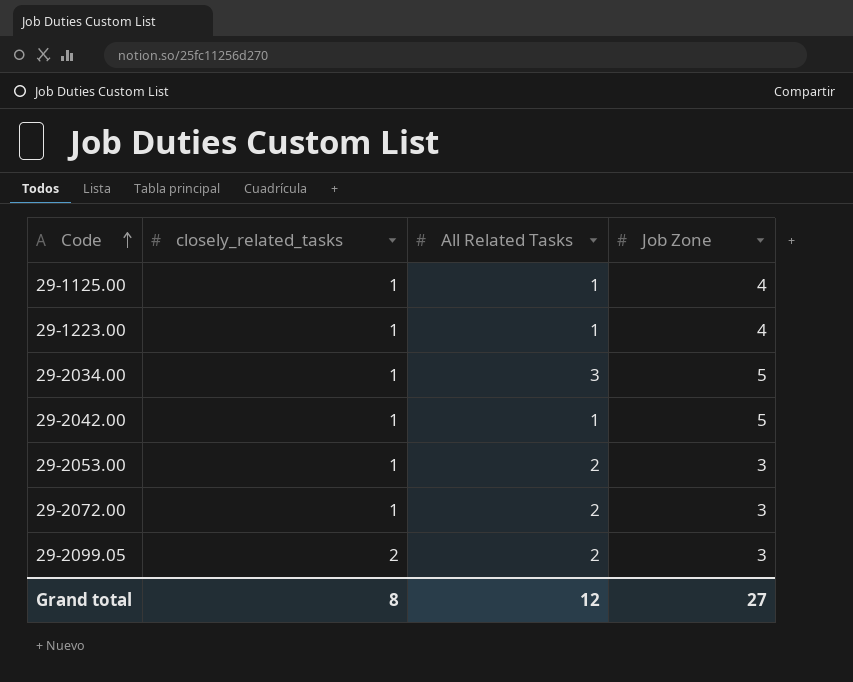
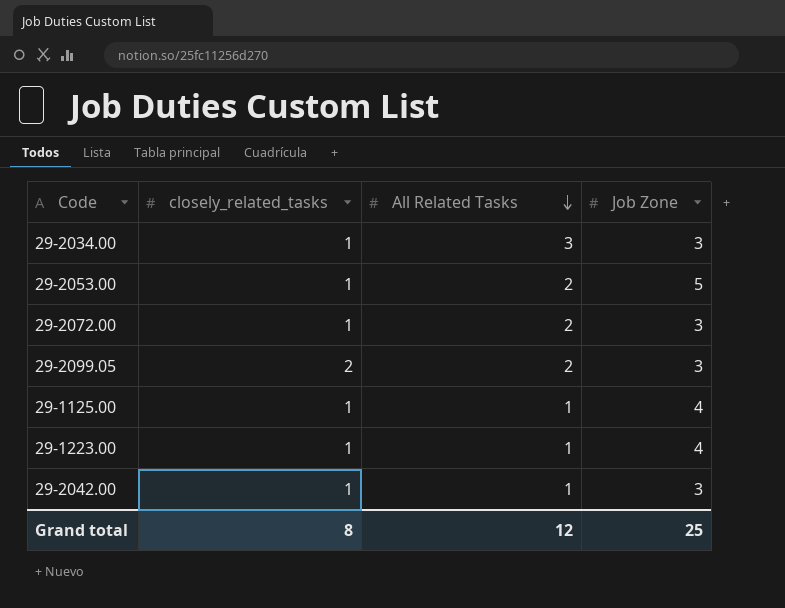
row order: Code ascending -> All Related Tasks descending
29-2034.00 | Job Zone: 5 -> 3
29-2053.00 | Job Zone: 3 -> 5
29-2042.00 | Job Zone: 5 -> 3
Grand total | Job Zone: 27 -> 25

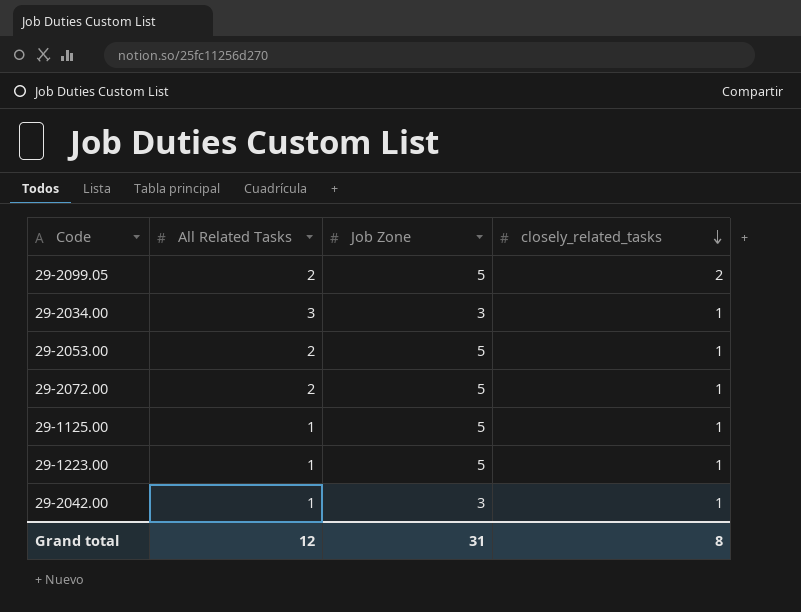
row order: All Related Tasks descending -> closely_related_tasks descending
column closely_related_tasks | position: 2 -> 4
29-2099.05 | Job Zone: 3 -> 5
29-2072.00 | Job Zone: 3 -> 5
29-1125.00 | Job Zone: 4 -> 5
29-1223.00 | Job Zone: 4 -> 5
Grand total | Job Zone: 25 -> 31

